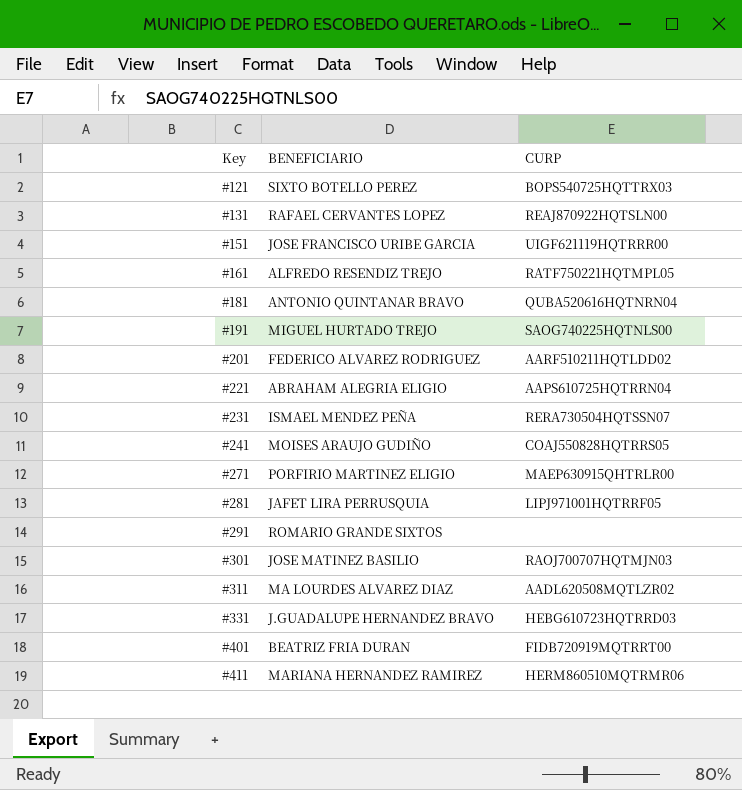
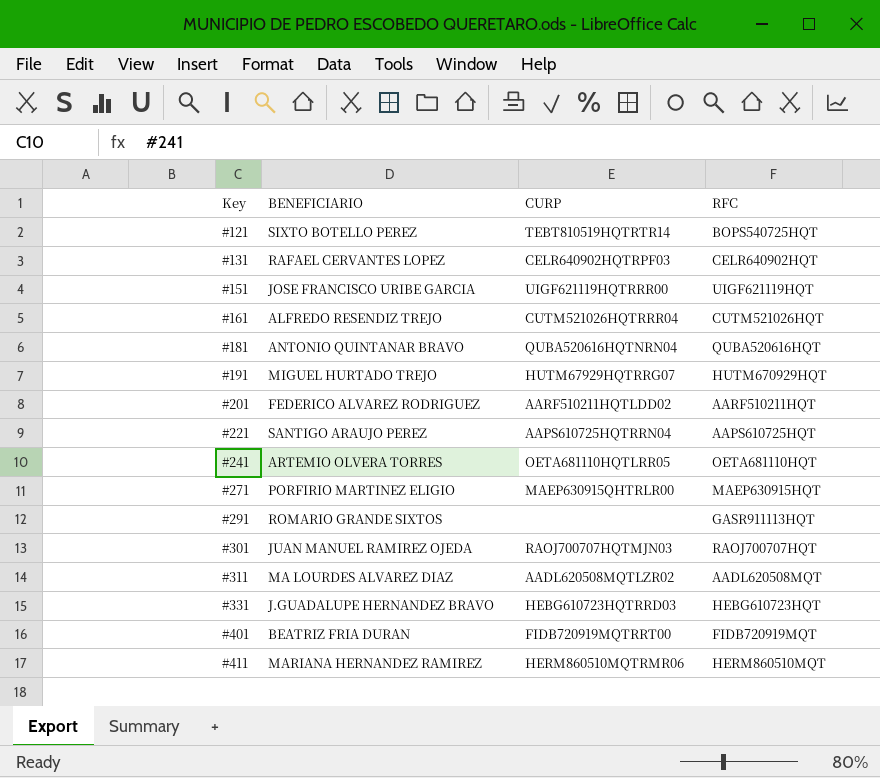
column RFC | position: none -> 4
row #231: ISMAEL MENDEZ PEÑA | RERA730504HQTSSN07 -> none
row #281: JAFET LIRA PERRUSQUIA | LIPJ971001HQTRRF05 -> none
#121 | CURP: BOPS540725HQTTRX03 -> TEBT810519HQTRTR14
#131 | CURP: REAJ870922HQTSLN00 -> CELR640902HQTRPF03
#161 | CURP: RATF750221HQTMPL05 -> CUTM521026HQTRRR04
#191 | CURP: SAOG740225HQTNLS00 -> HUTM67929HQTRRG07
#221 | BENEFICIARIO: ABRAHAM ALEGRIA ELIGIO -> SANTIGO ARAUJO PEREZ
#241 | BENEFICIARIO: MOISES ARAUJO GUDIÑO -> ARTEMIO OLVERA TORRES
#241 | CURP: COAJ550828HQTRRS05 -> OETA681110HQTLRR05
#301 | BENEFICIARIO: JOSE MATINEZ BASILIO -> JUAN MANUEL RAMIREZ OJEDA

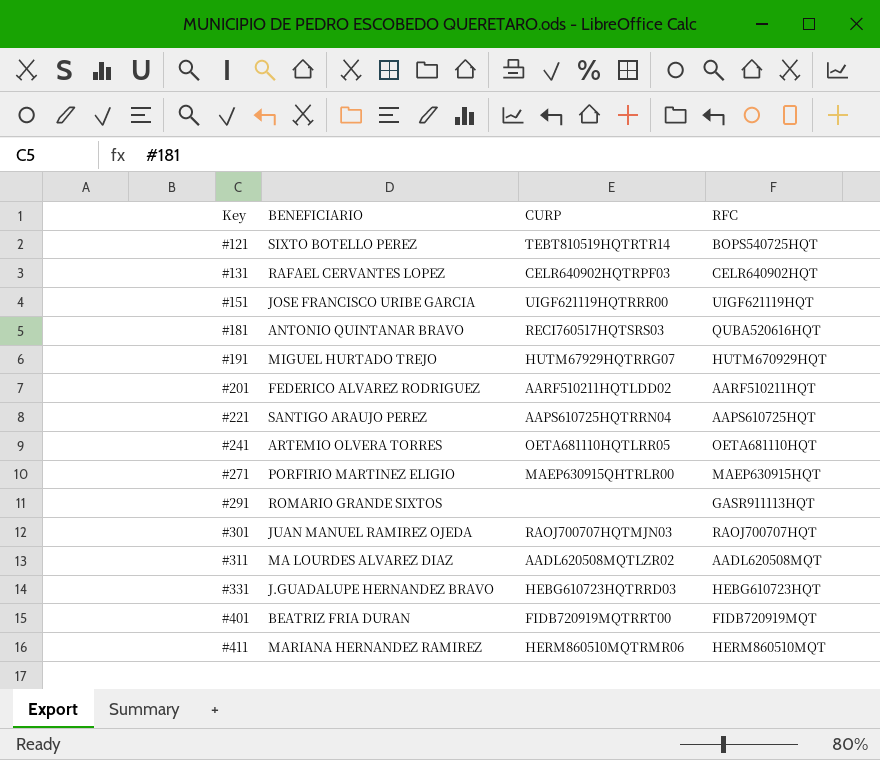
row #161: ALFREDO RESENDIZ TREJO | CUTM521026HQTRRR04 | CUTM521026HQT -> none
#181 | CURP: QUBA520616HQTNRN04 -> RECI760517HQTSRS03

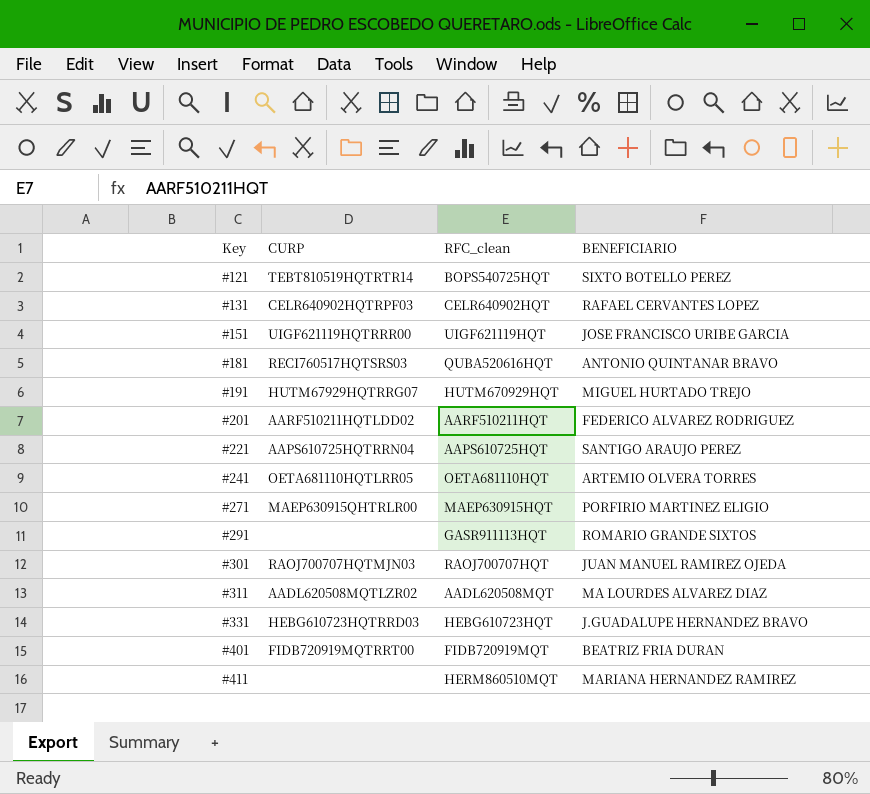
column name: RFC -> RFC_clean
column BENEFICIARIO | position: 2 -> 4
#411 | CURP: HERM860510MQTRMR06 -> none

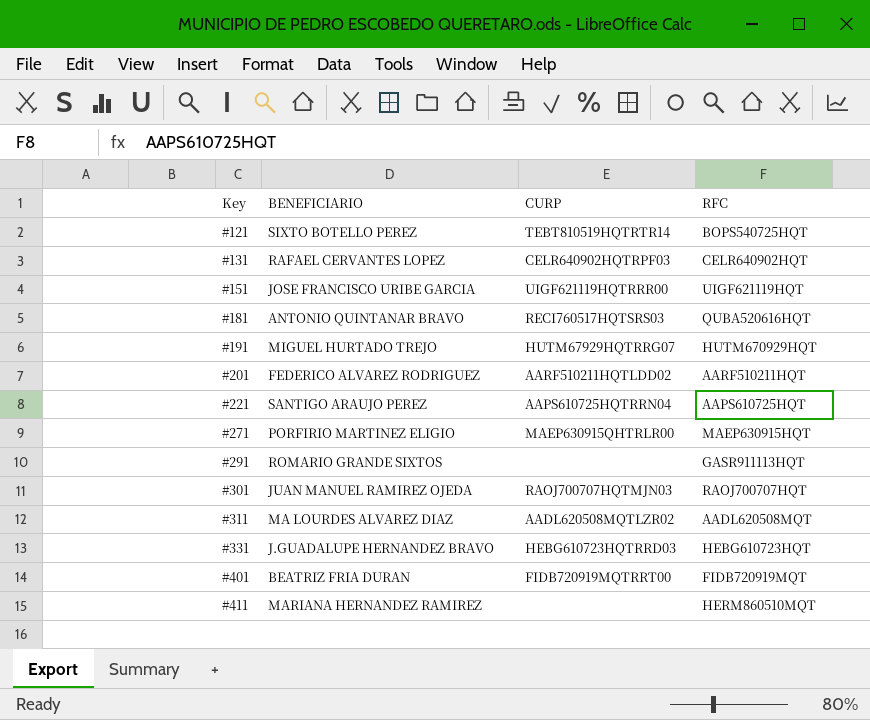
column BENEFICIARIO | position: 4 -> 2
column name: RFC_clean -> RFC
row #241: OETA681110HQTLRR05 | OETA681110HQT | ARTEMIO OLVERA TORRES -> none

